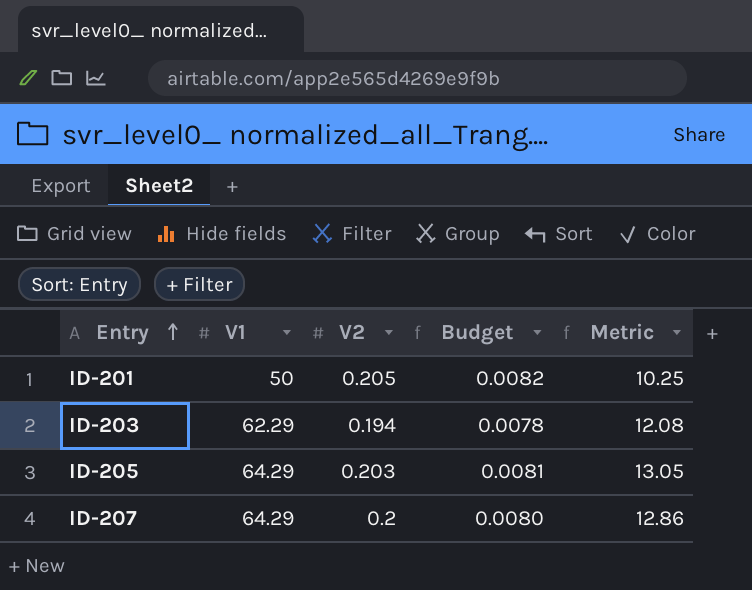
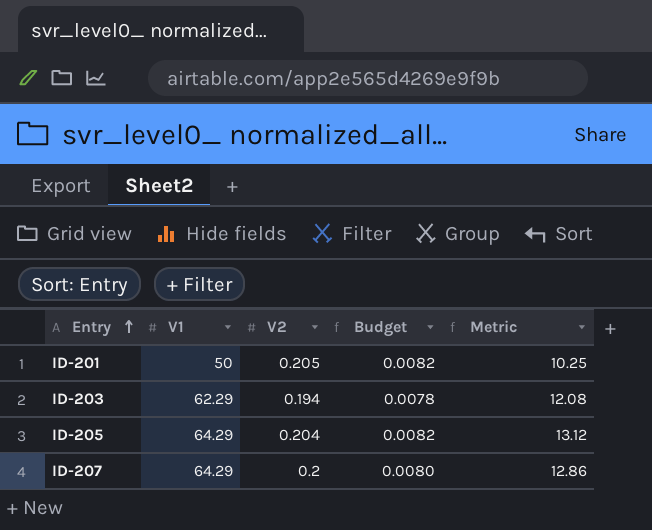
ID-205 | V2: 0.203 -> 0.204
ID-205 | Budget: 0.0081 -> 0.0082
ID-205 | Metric: 13.05 -> 13.12

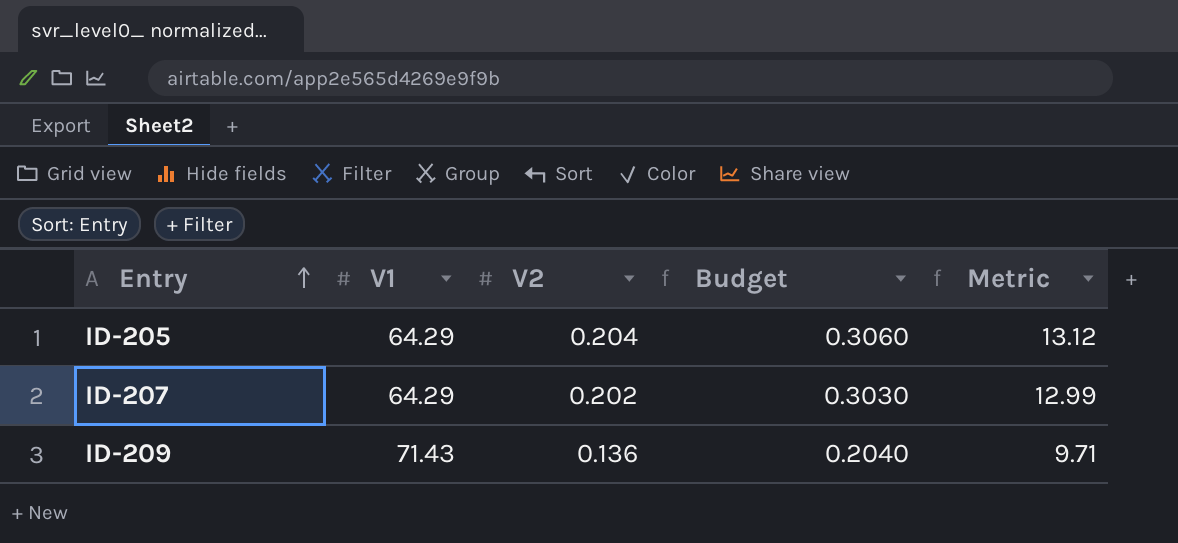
column Budget | formula: [V2] * 0.04 -> [V2] * 1.5
row ID-201: 50 | 0.205 | 0.0082 | 10.25 -> none
row ID-203: 62.29 | 0.194 | 0.0078 | 12.08 -> none
ID-207 | V2: 0.2 -> 0.202
ID-207 | Metric: 12.86 -> 12.99
row ID-209: none -> 71.43 | 0.136 | 0.2040 | 9.71

